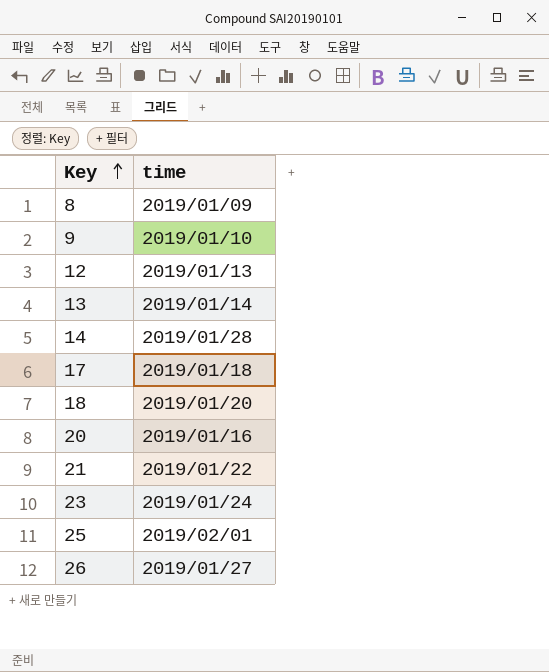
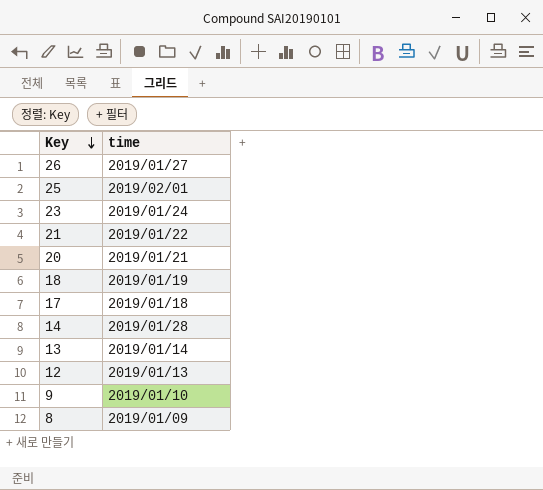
row order: Key ascending -> Key descending
20 | time: 2019/01/16 -> 2019/01/21
18 | time: 2019/01/20 -> 2019/01/19

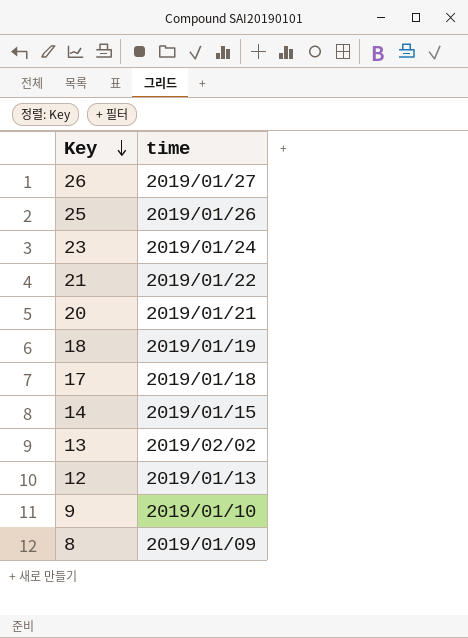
25 | time: 2019/02/01 -> 2019/01/26
14 | time: 2019/01/28 -> 2019/01/15
13 | time: 2019/01/14 -> 2019/02/02

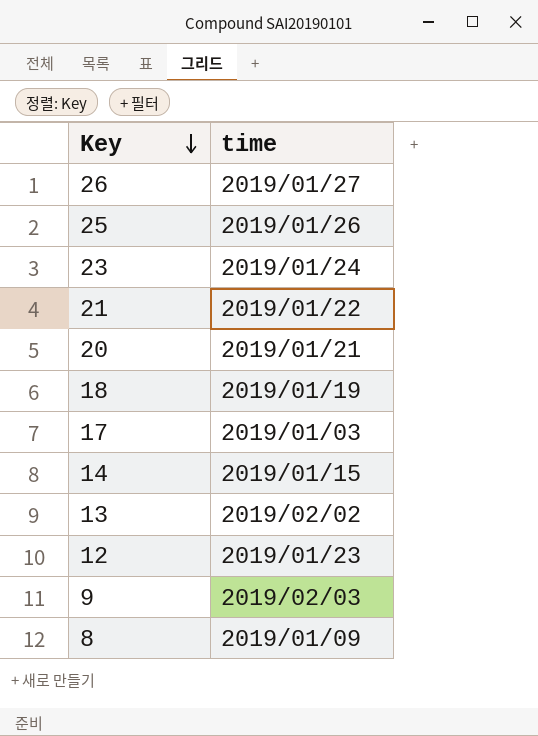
17 | time: 2019/01/18 -> 2019/01/03
12 | time: 2019/01/13 -> 2019/01/23
9 | time: 2019/01/10 -> 2019/02/03

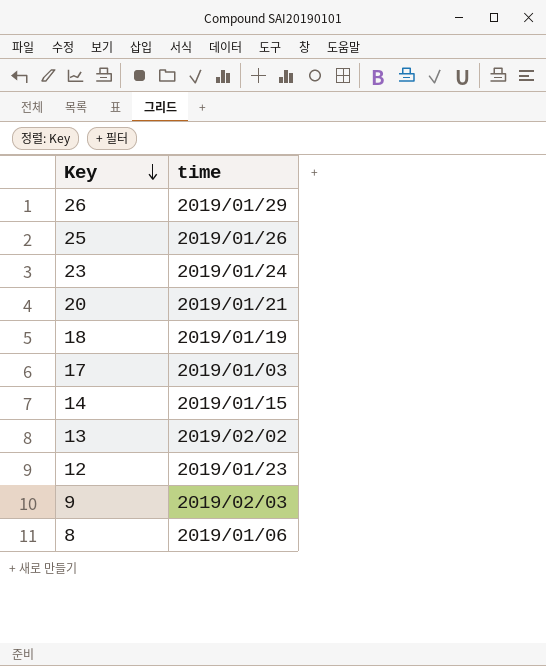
row 21: 2019/01/22 -> none
26 | time: 2019/01/27 -> 2019/01/29
8 | time: 2019/01/09 -> 2019/01/06

